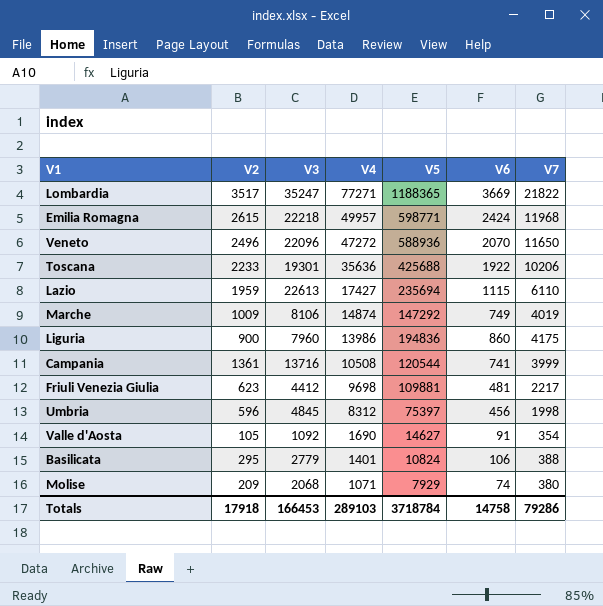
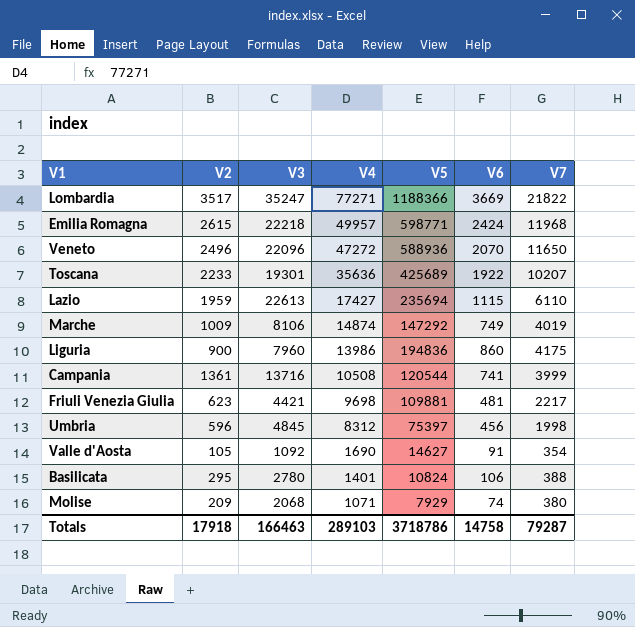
Lombardia | V5: 1188365 -> 1188366
Toscana | V5: 425688 -> 425689
Toscana | V7: 10206 -> 10207
Friuli Venezia Giulia | V3: 4412 -> 4421
Basilicata | V3: 2779 -> 2780
Totals | V3: 166453 -> 166463
Totals | V5: 3718784 -> 3718786
Totals | V7: 79286 -> 79287

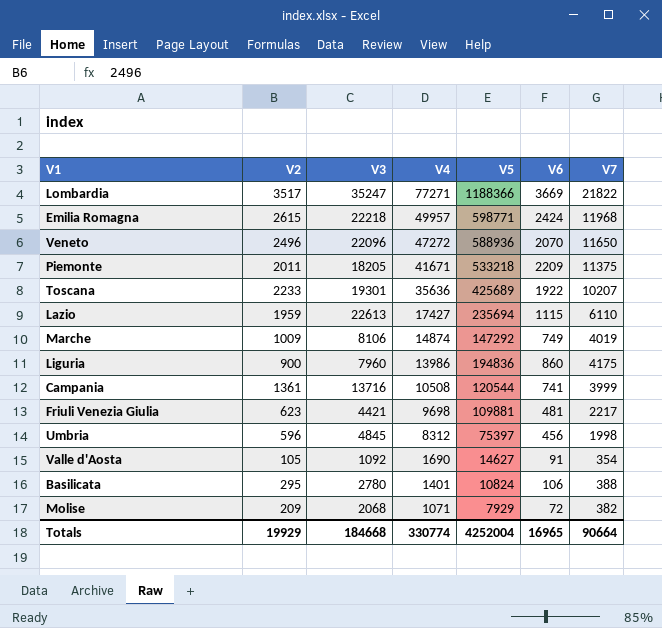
row Piemonte: none -> 2011 | 18205 | 41671 | 533218 | 2209 | 11375
Molise | V6: 74 -> 72
Molise | V7: 380 -> 382
Totals | V2: 17918 -> 19929
Totals | V3: 166463 -> 184668
Totals | V4: 289103 -> 330774
Totals | V5: 3718786 -> 4252004
Totals | V6: 14758 -> 16965
Totals | V7: 79287 -> 90664

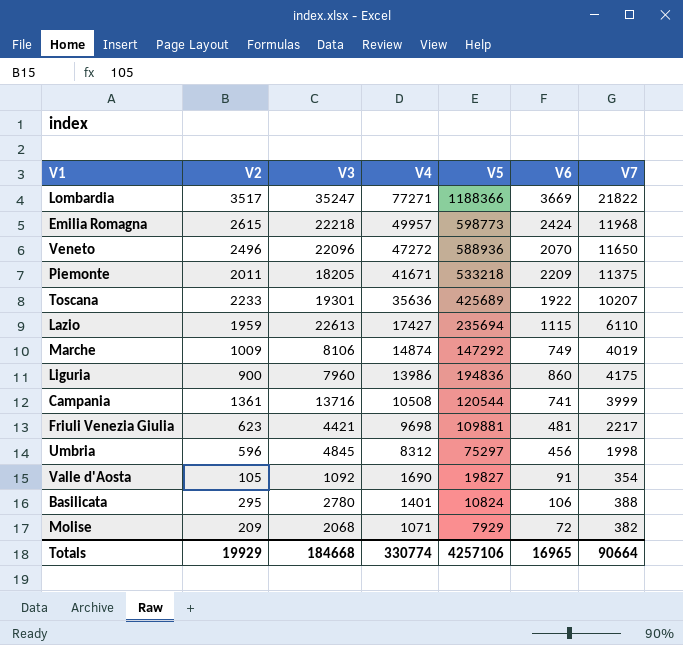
Emilia Romagna | V5: 598771 -> 598773
Umbria | V5: 75397 -> 75297
Valle d'Aosta | V5: 14627 -> 19827
Totals | V5: 4252004 -> 4257106

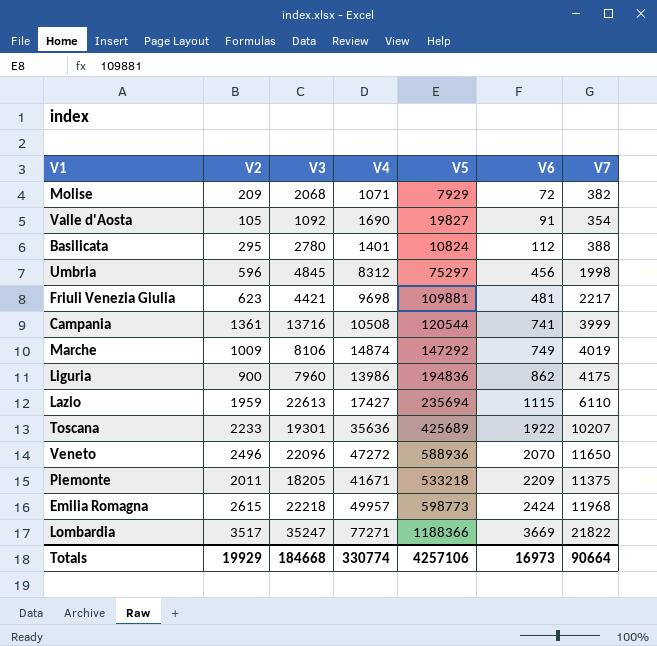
row order: V4 descending -> V6 ascending
Basilicata | V6: 106 -> 112
Liguria | V6: 860 -> 862
Totals | V6: 16965 -> 16973

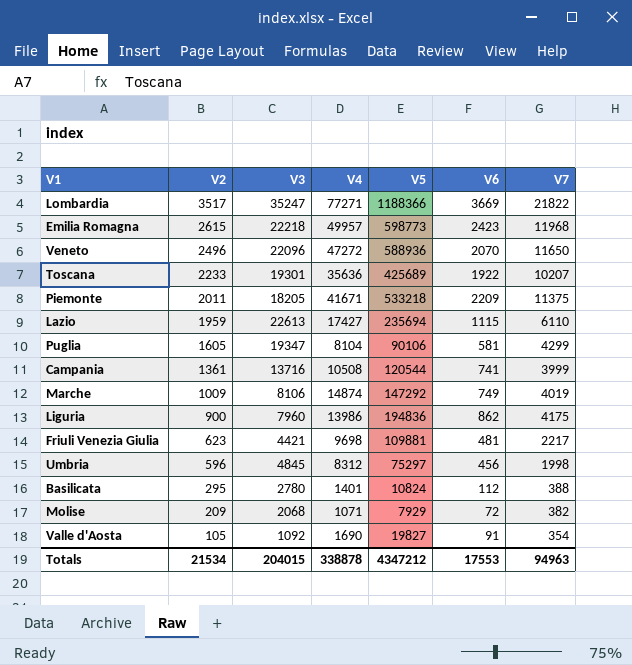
row order: V6 ascending -> V2 descending
Emilia Romagna | V6: 2424 -> 2423
row Puglia: none -> 1605 | 19347 | 8104 | 90106 | 581 | 4299
Totals | V2: 19929 -> 21534
Totals | V3: 184668 -> 204015
Totals | V4: 330774 -> 338878
Totals | V5: 4257106 -> 4347212
Totals | V6: 16973 -> 17553
Totals | V7: 90664 -> 94963

